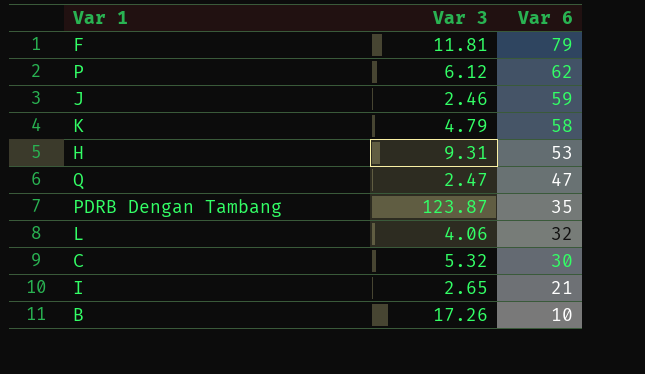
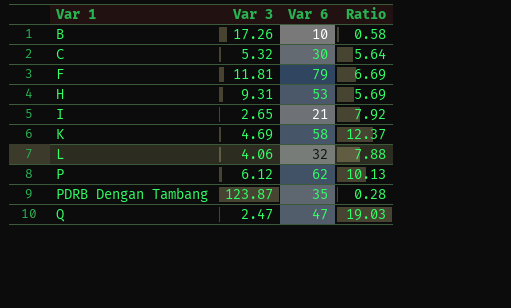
row order: Var 6 descending -> Var 1 ascending
column Ratio | formula: none -> [Var 6] / [Var 3]
row J: 2.46 | 59 -> none
K | Var 3: 4.79 -> 4.69

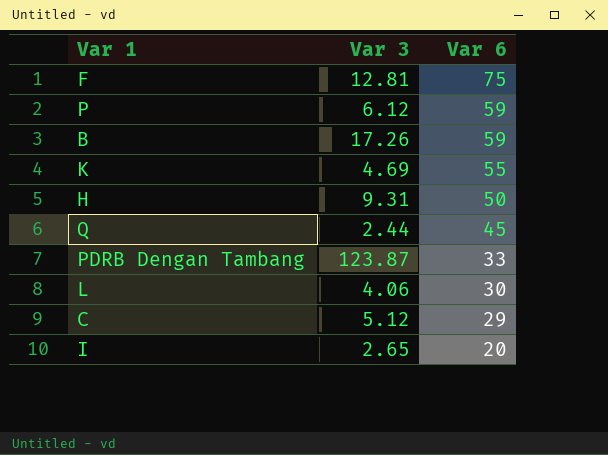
row order: Var 1 ascending -> Var 6 descending
column Ratio | formula: [Var 6] / [Var 3] -> none
F | Var 3: 11.81 -> 12.81
F | Var 6: 79 -> 75
P | Var 6: 62 -> 59
B | Var 6: 10 -> 59
K | Var 6: 58 -> 55
H | Var 6: 53 -> 50
Q | Var 3: 2.47 -> 2.44
Q | Var 6: 47 -> 45
PDRB Dengan Tambang | Var 6: 35 -> 33
L | Var 6: 32 -> 30
C | Var 3: 5.32 -> 5.12
C | Var 6: 30 -> 29
I | Var 6: 21 -> 20

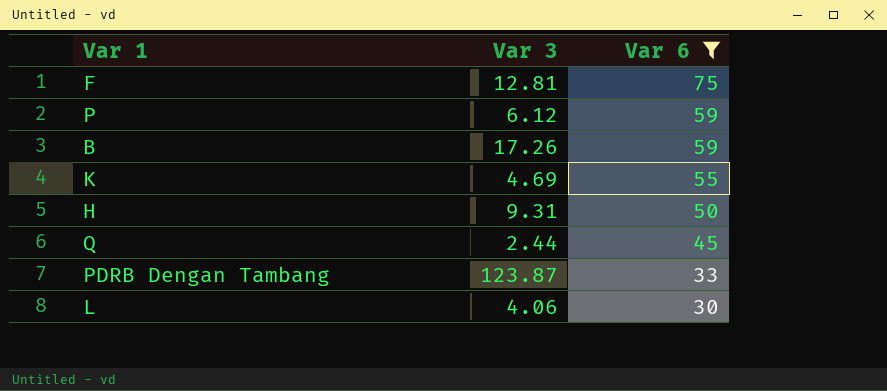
filter: none -> Var 6 >= 30

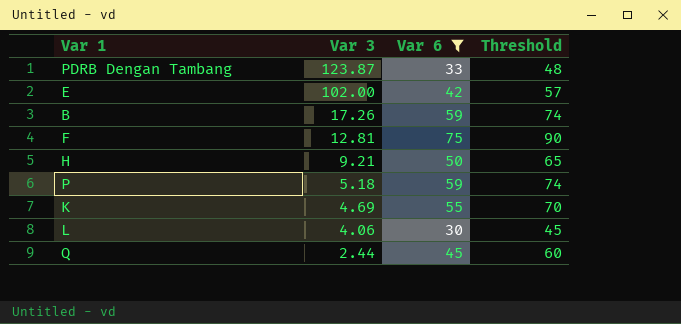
row order: Var 6 descending -> Var 3 descending
column Threshold | formula: none -> [Var 6] + 15
row E: none -> 102.00 | 42 | 57
H | Var 3: 9.31 -> 9.21
P | Var 3: 6.12 -> 5.18

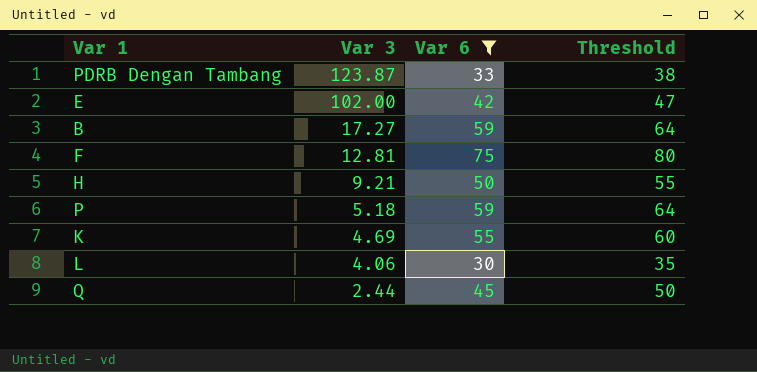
column Threshold | formula: [Var 6] + 15 -> [Var 6] + 5
B | Var 3: 17.26 -> 17.27

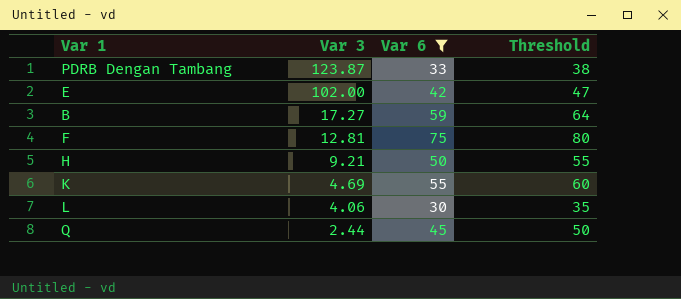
row P: 5.18 | 59 | 64 -> none

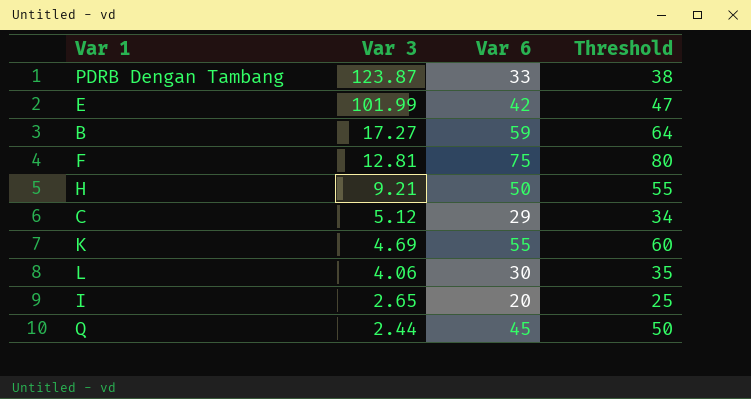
filter: Var 6 >= 30 -> none
E | Var 3: 102.00 -> 101.99

